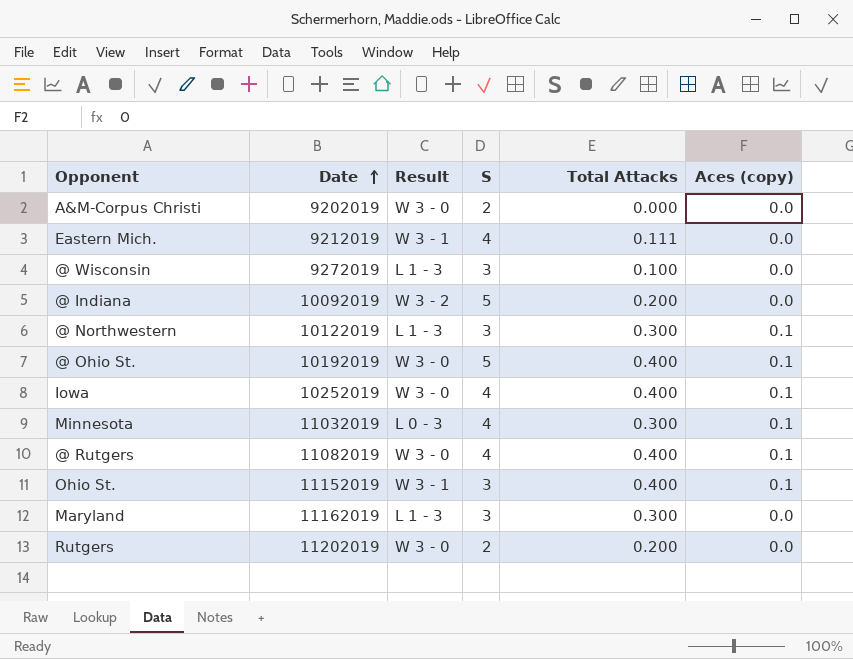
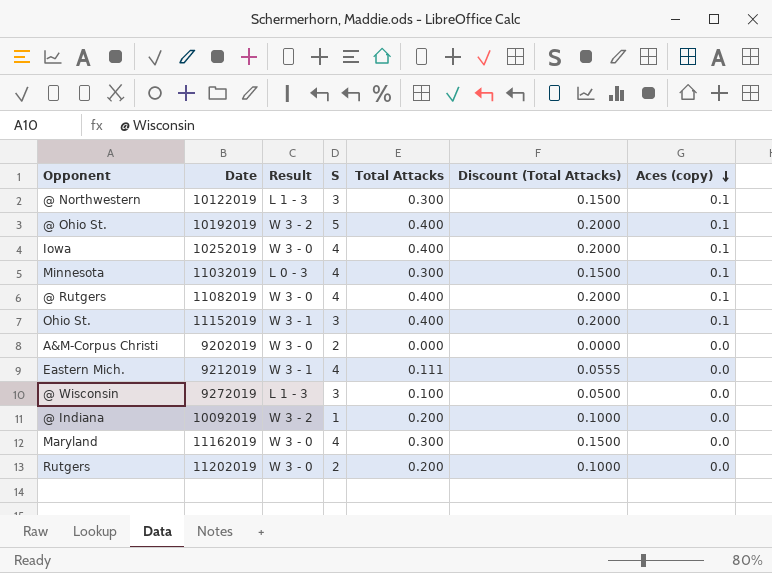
row order: Date ascending -> Aces (copy) descending
column Discount (Total Attacks) | formula: none -> [Total Attacks] * 0.5
@ Ohio St. | Result: W 3 - 0 -> W 3 - 2
@ Indiana | S: 5 -> 1
Maryland | Result: L 1 - 3 -> W 3 - 0
Maryland | S: 3 -> 4

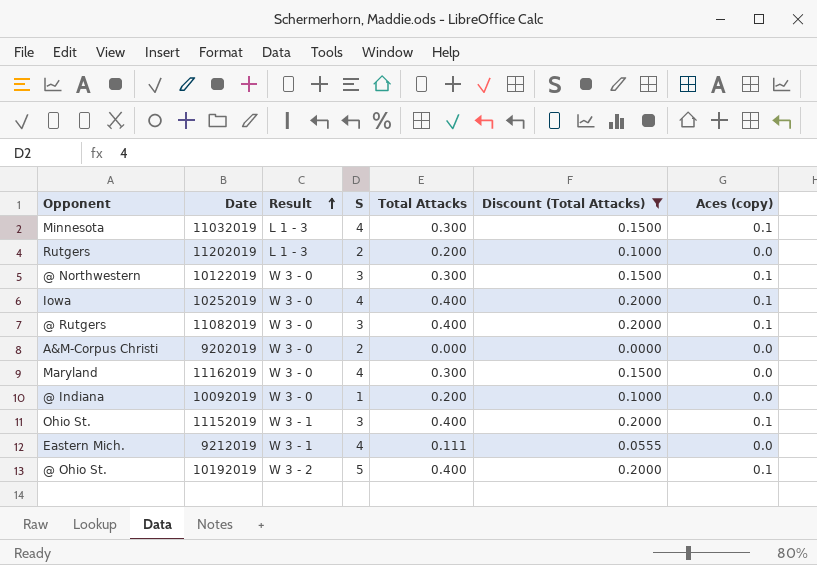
filter: none -> Discount (Total Attacks) != 0.0500
row order: Aces (copy) descending -> Result ascending
Minnesota | Result: L 0 - 3 -> L 1 - 3
Rutgers | Result: W 3 - 0 -> L 1 - 3
@ Northwestern | Result: L 1 - 3 -> W 3 - 0
@ Rutgers | S: 4 -> 3
@ Indiana | Result: W 3 - 2 -> W 3 - 0

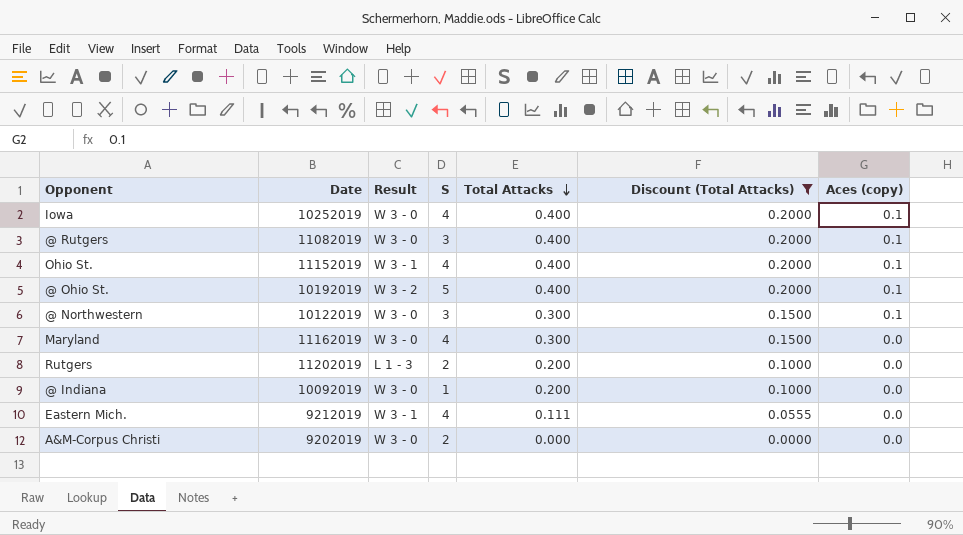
row order: Result ascending -> Total Attacks descending
row Minnesota: 11032019 | L 1 - 3 | 4 | 0.300 | 0.1500 | 0.1 -> none
Ohio St. | S: 3 -> 4

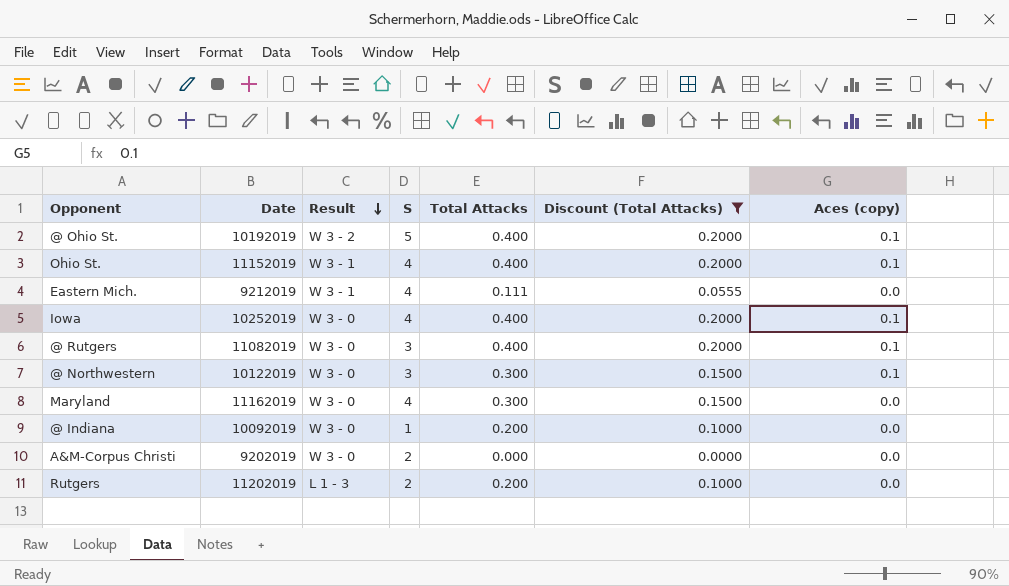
row order: Total Attacks descending -> Result descending

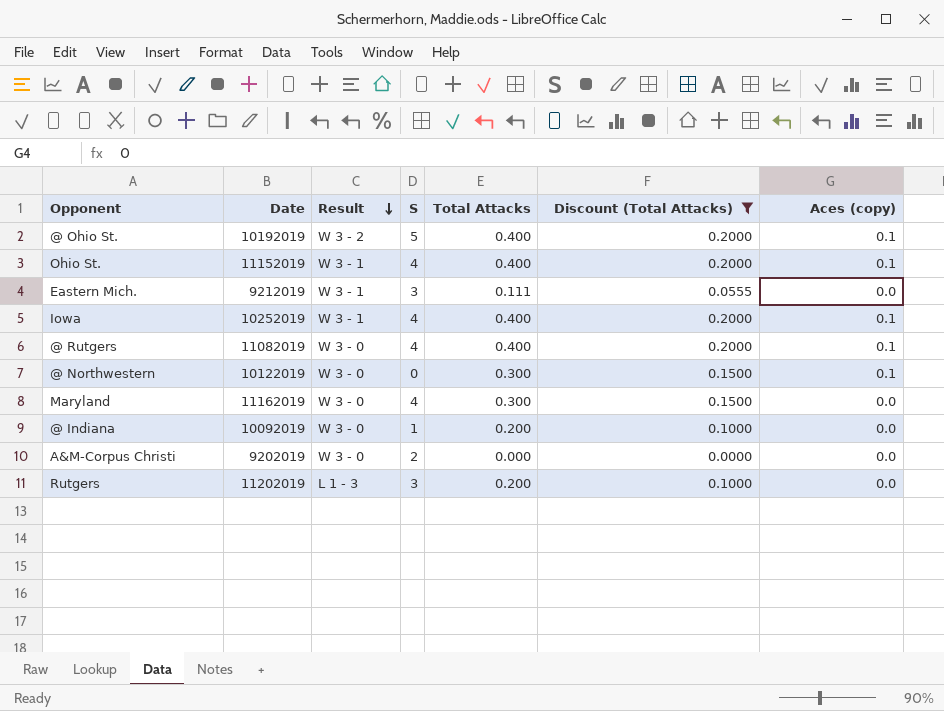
Eastern Mich. | S: 4 -> 3
Iowa | Result: W 3 - 0 -> W 3 - 1
@ Rutgers | S: 3 -> 4
@ Northwestern | S: 3 -> 0
Rutgers | S: 2 -> 3

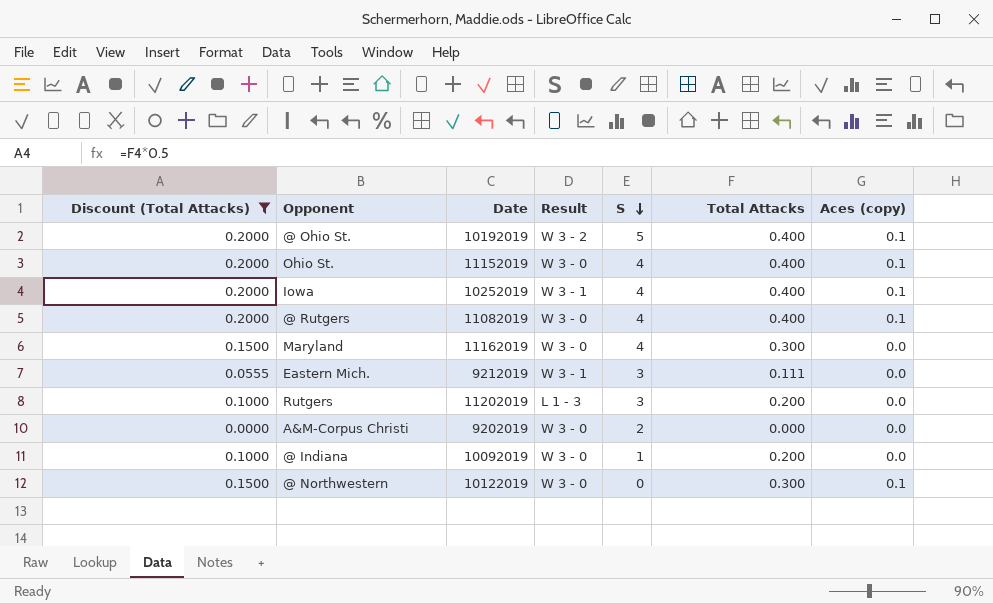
row order: Result descending -> S descending
column Discount (Total Attacks) | position: 6 -> 1
Ohio St. | Result: W 3 - 1 -> W 3 - 0

